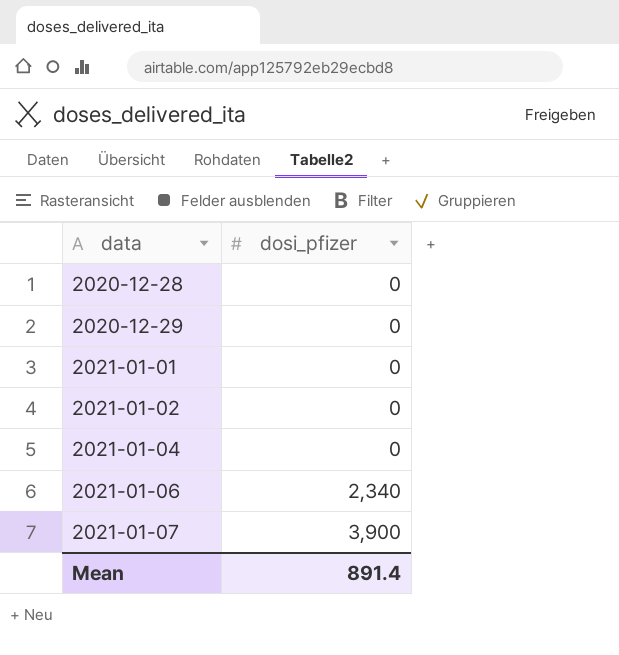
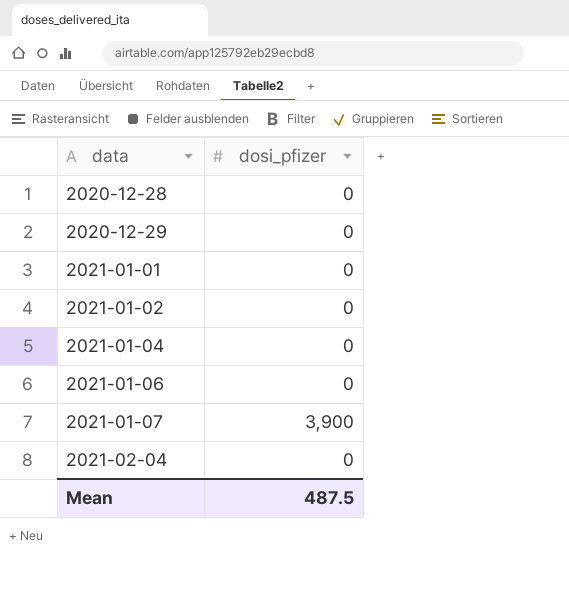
2021-01-06 | dosi_pfizer: 2,340 -> 0
row 2021-02-04: none -> 0
Mean | dosi_pfizer: 891.4 -> 487.5

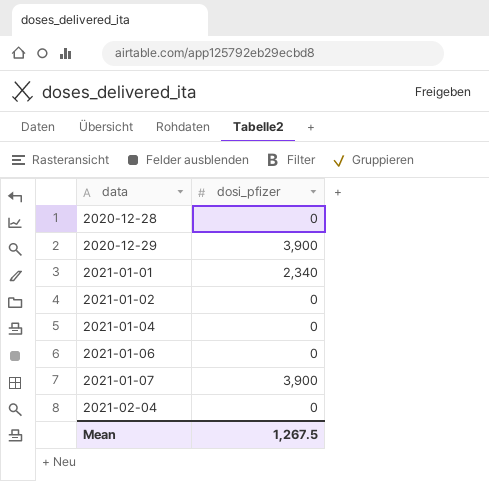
2020-12-29 | dosi_pfizer: 0 -> 3,900
2021-01-01 | dosi_pfizer: 0 -> 2,340
Mean | dosi_pfizer: 487.5 -> 1,267.5

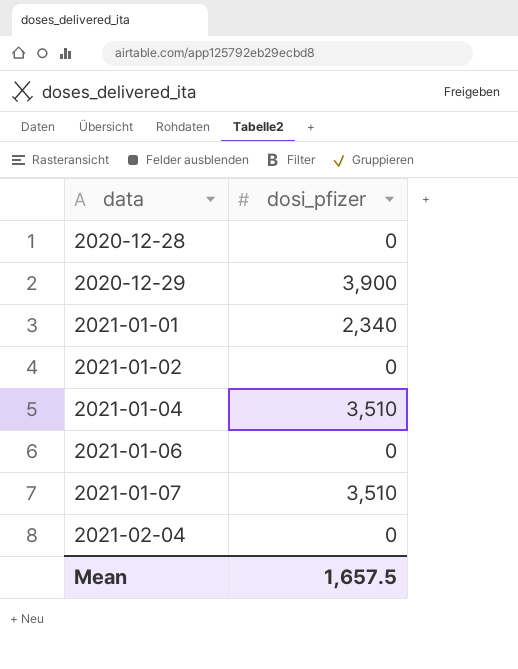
2021-01-04 | dosi_pfizer: 0 -> 3,510
2021-01-07 | dosi_pfizer: 3,900 -> 3,510
Mean | dosi_pfizer: 1,267.5 -> 1,657.5

